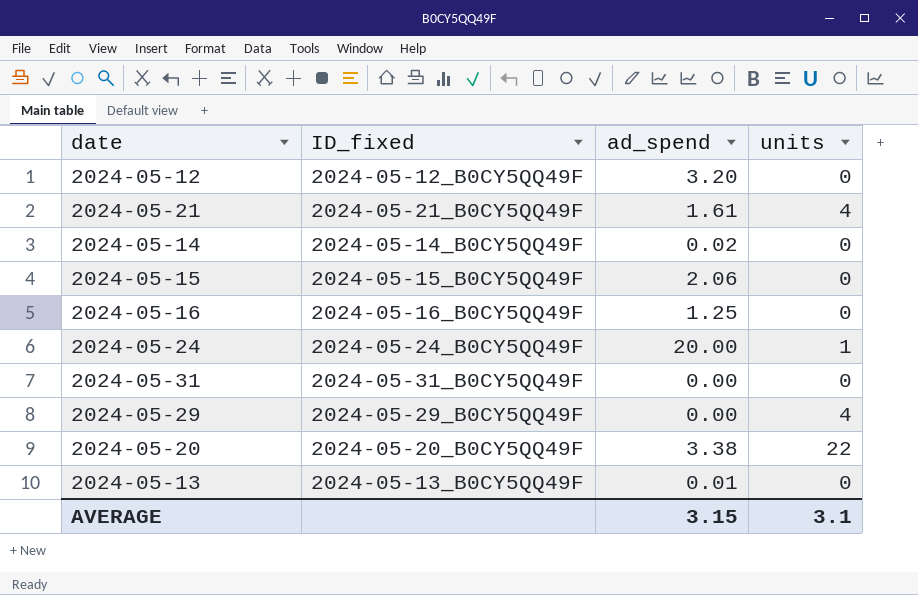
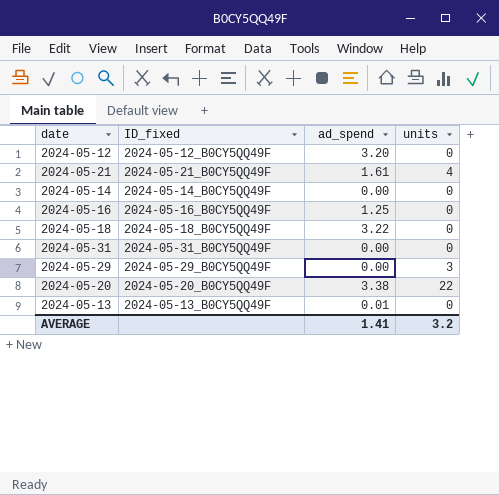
row 2024-05-15: 2024-05-15_B0CY5QQ49F | 2.06 | 0 -> none
row 2024-05-24: 2024-05-24_B0CY5QQ49F | 20.00 | 1 -> none
2024-05-14 | ad_spend: 0.02 -> 0.00
row 2024-05-18: none -> 2024-05-18_B0CY5QQ49F | 3.22 | 0
2024-05-29 | units: 4 -> 3
AVERAGE | ad_spend: 3.15 -> 1.41
AVERAGE | units: 3.1 -> 3.2

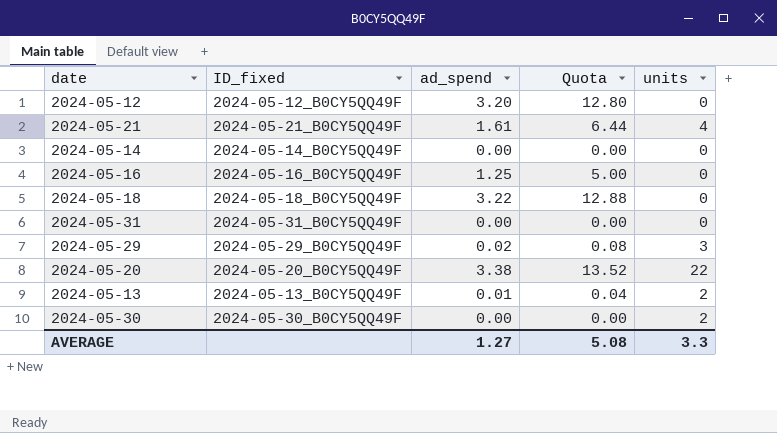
column Quota | formula: none -> [ad_spend] * 4
2024-05-29 | ad_spend: 0.00 -> 0.02
2024-05-13 | units: 0 -> 2
row 2024-05-30: none -> 2024-05-30_B0CY5QQ49F | 0.00 | 0.00 | 2
AVERAGE | ad_spend: 1.41 -> 1.27
AVERAGE | units: 3.2 -> 3.3

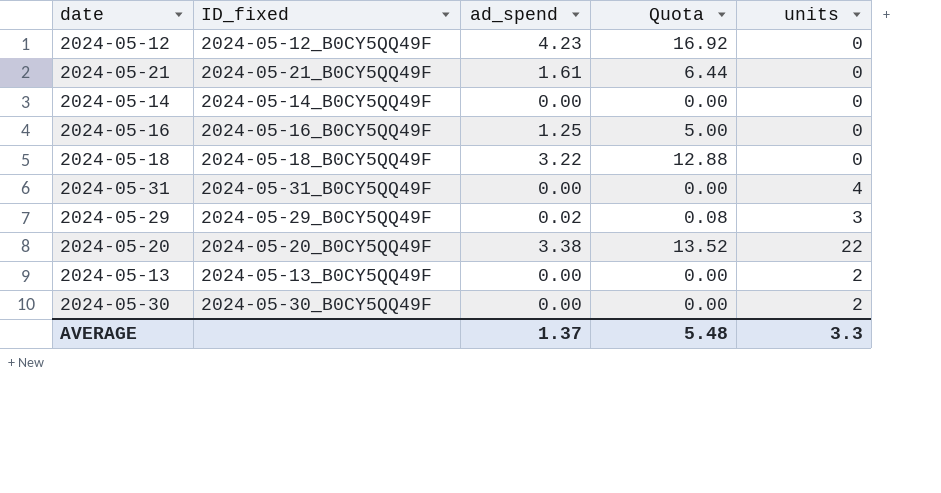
2024-05-12 | ad_spend: 3.20 -> 4.23
2024-05-12 | Quota: 12.80 -> 16.92
2024-05-21 | units: 4 -> 0
2024-05-31 | units: 0 -> 4
2024-05-13 | ad_spend: 0.01 -> 0.00
2024-05-13 | Quota: 0.04 -> 0.00
AVERAGE | ad_spend: 1.27 -> 1.37
AVERAGE | Quota: 5.08 -> 5.48

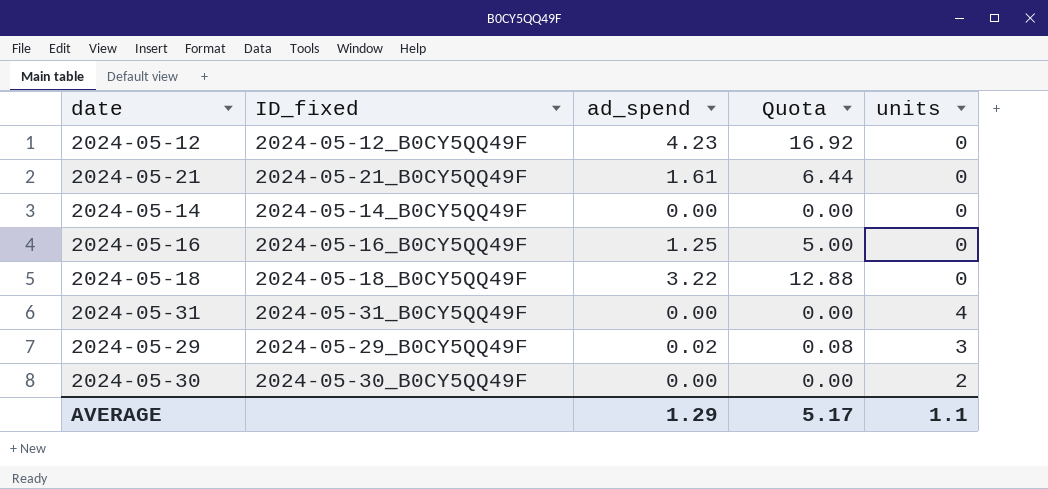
row 2024-05-20: 2024-05-20_B0CY5QQ49F | 3.38 | 13.52 | 22 -> none
row 2024-05-13: 2024-05-13_B0CY5QQ49F | 0.00 | 0.00 | 2 -> none
AVERAGE | ad_spend: 1.37 -> 1.29
AVERAGE | Quota: 5.48 -> 5.17
AVERAGE | units: 3.3 -> 1.1

